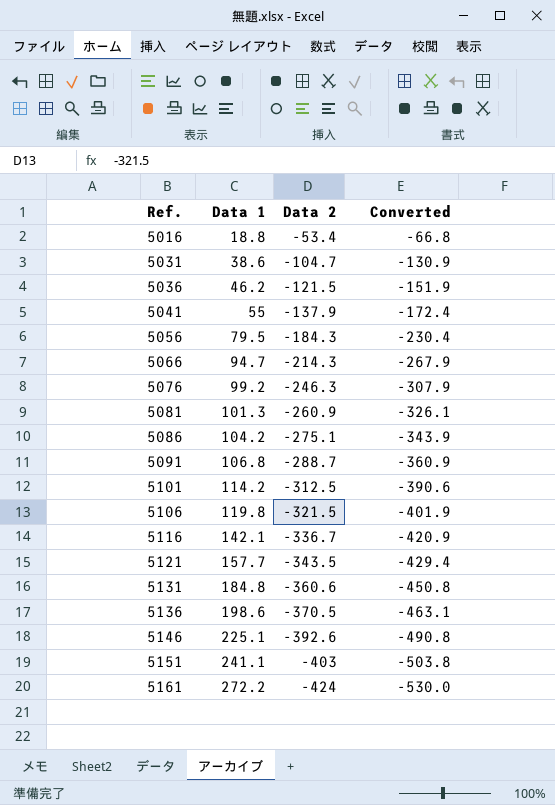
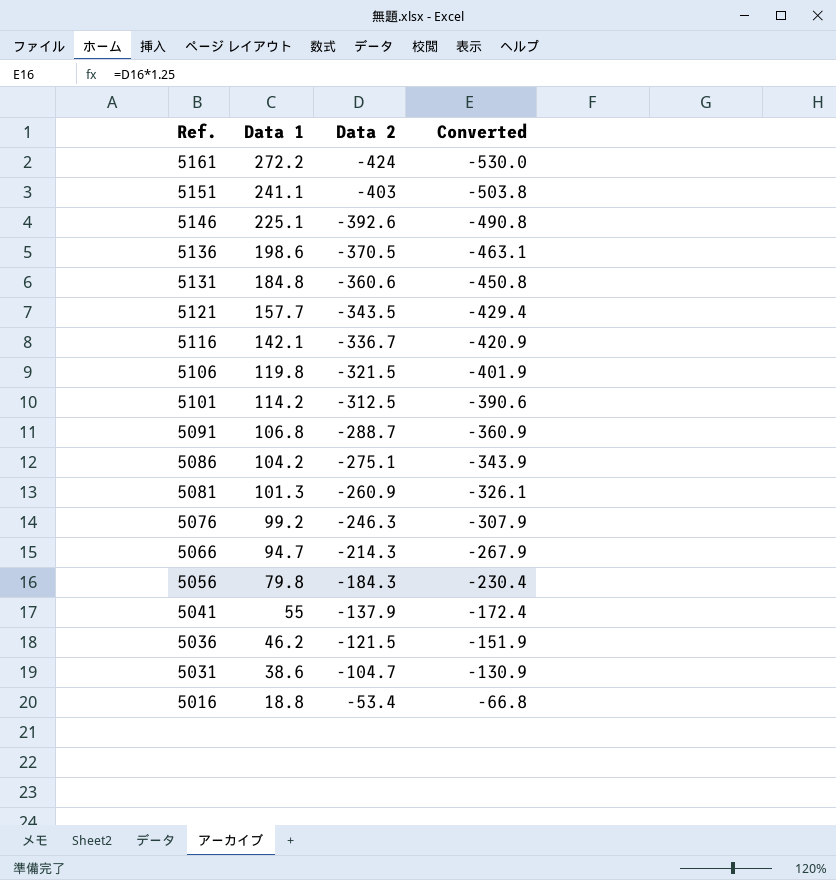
row order: Ref. ascending -> Ref. descending
5056 | Data 1: 79.5 -> 79.8

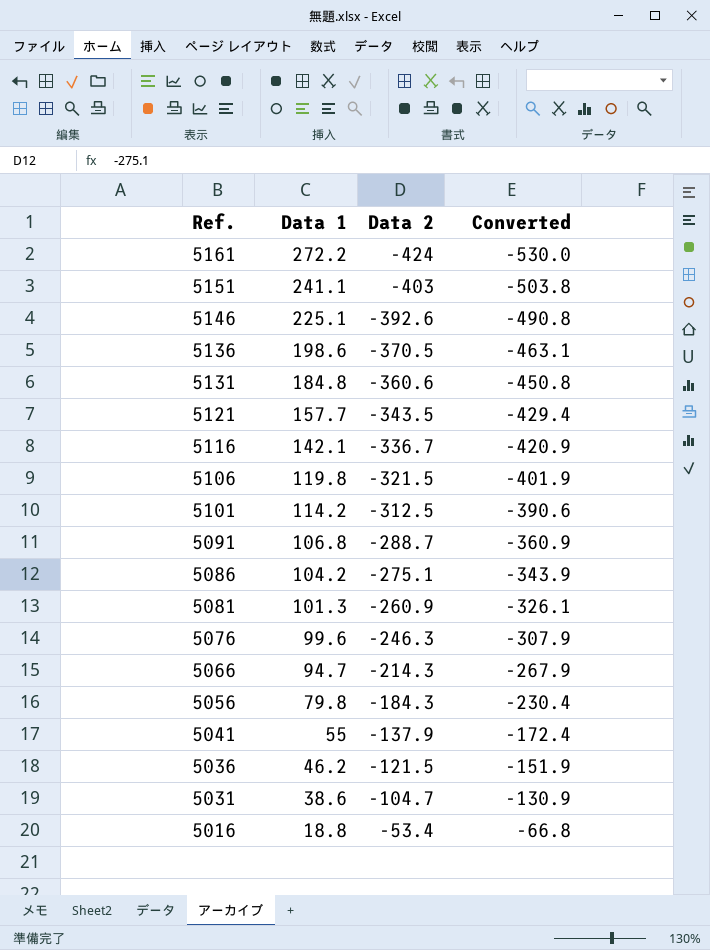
5076 | Data 1: 99.2 -> 99.6

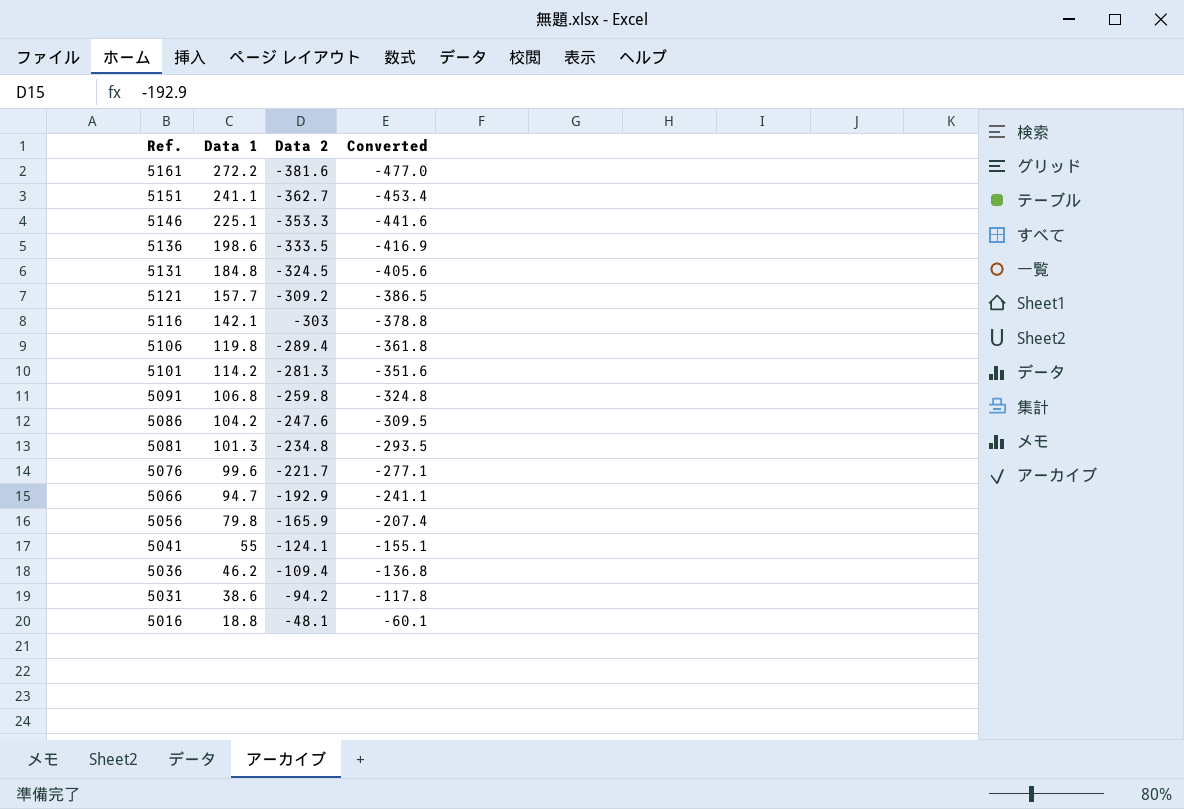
5161 | Data 2: -424 -> -381.6
5161 | Converted: -530.0 -> -477.0
5151 | Data 2: -403 -> -362.7
5151 | Converted: -503.8 -> -453.4
5146 | Data 2: -392.6 -> -353.3
5146 | Converted: -490.8 -> -441.6
5136 | Data 2: -370.5 -> -333.5
5136 | Converted: -463.1 -> -416.9
5131 | Data 2: -360.6 -> -324.5
5131 | Converted: -450.8 -> -405.6
5121 | Data 2: -343.5 -> -309.2
5121 | Converted: -429.4 -> -386.5
5116 | Data 2: -336.7 -> -303
5116 | Converted: -420.9 -> -378.8
5106 | Data 2: -321.5 -> -289.4
5106 | Converted: -401.9 -> -361.8
5101 | Data 2: -312.5 -> -281.3
5101 | Converted: -390.6 -> -351.6
5091 | Data 2: -288.7 -> -259.8
5091 | Converted: -360.9 -> -324.8
5086 | Data 2: -275.1 -> -247.6
5086 | Converted: -343.9 -> -309.5
5081 | Data 2: -260.9 -> -234.8
5081 | Converted: -326.1 -> -293.5
5076 | Data 2: -246.3 -> -221.7
5076 | Converted: -307.9 -> -277.1
5066 | Data 2: -214.3 -> -192.9
5066 | Converted: -267.9 -> -241.1
5056 | Data 2: -184.3 -> -165.9
5056 | Converted: -230.4 -> -207.4
5041 | Data 2: -137.9 -> -124.1
5041 | Converted: -172.4 -> -155.1
5036 | Data 2: -121.5 -> -109.4
5036 | Converted: -151.9 -> -136.8
5031 | Data 2: -104.7 -> -94.2
5031 | Converted: -130.9 -> -117.8
5016 | Data 2: -53.4 -> -48.1
5016 | Converted: -66.8 -> -60.1

